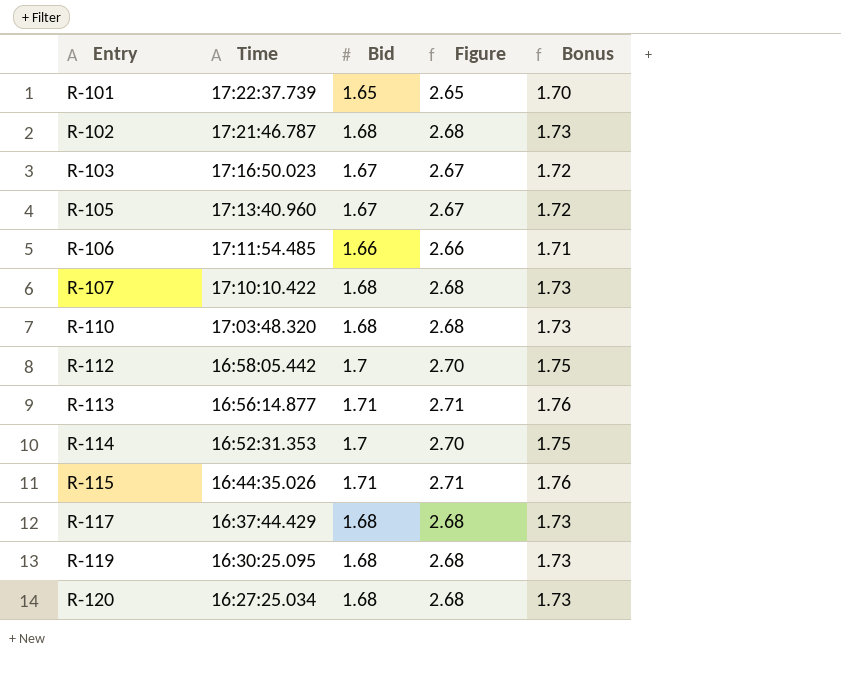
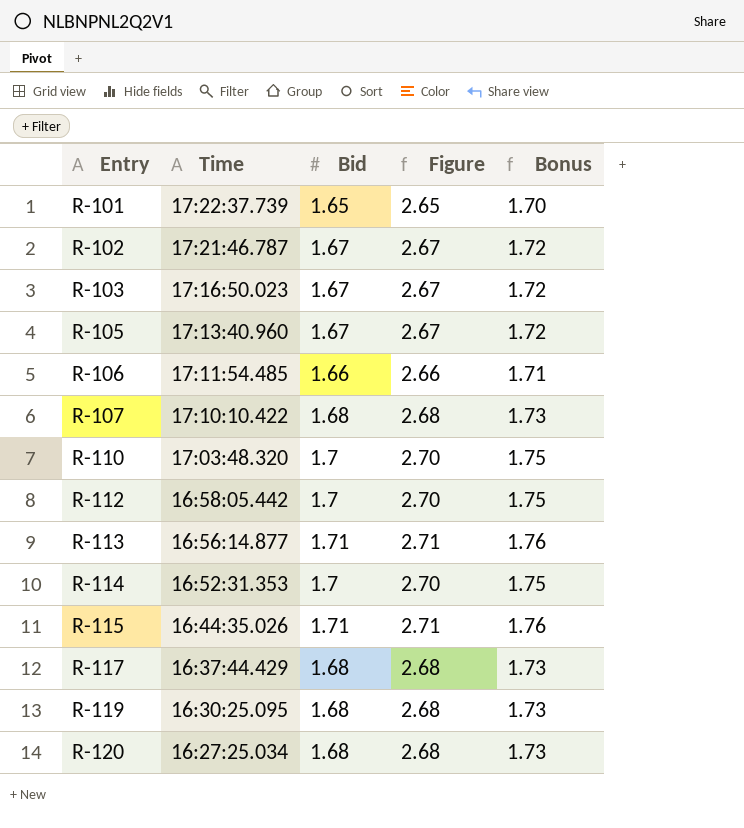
R-102 | Bid: 1.68 -> 1.67
R-102 | Figure: 2.68 -> 2.67
R-102 | Bonus: 1.73 -> 1.72
R-110 | Bid: 1.68 -> 1.7
R-110 | Figure: 2.68 -> 2.70
R-110 | Bonus: 1.73 -> 1.75

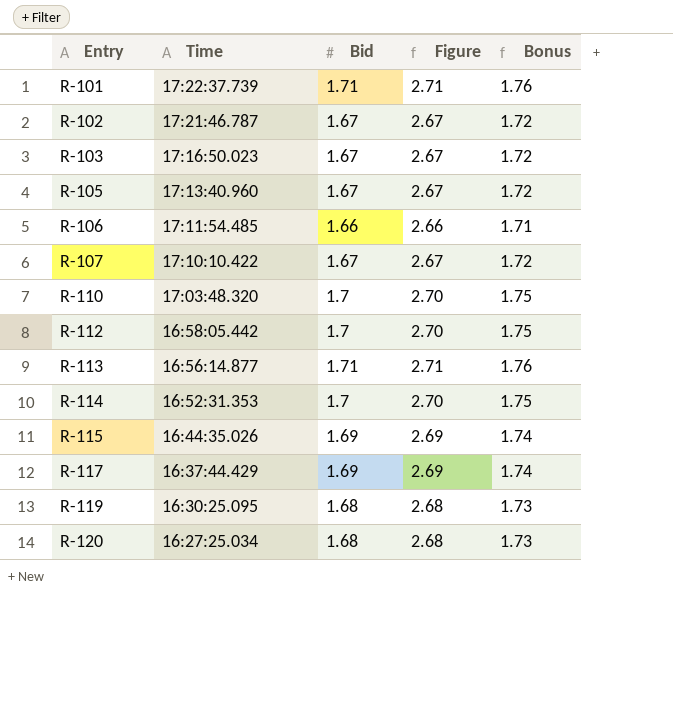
R-101 | Bid: 1.65 -> 1.71
R-101 | Figure: 2.65 -> 2.71
R-101 | Bonus: 1.70 -> 1.76
R-107 | Bid: 1.68 -> 1.67
R-107 | Figure: 2.68 -> 2.67
R-107 | Bonus: 1.73 -> 1.72
R-115 | Bid: 1.71 -> 1.69
R-115 | Figure: 2.71 -> 2.69
R-115 | Bonus: 1.76 -> 1.74
R-117 | Bid: 1.68 -> 1.69
R-117 | Figure: 2.68 -> 2.69
R-117 | Bonus: 1.73 -> 1.74

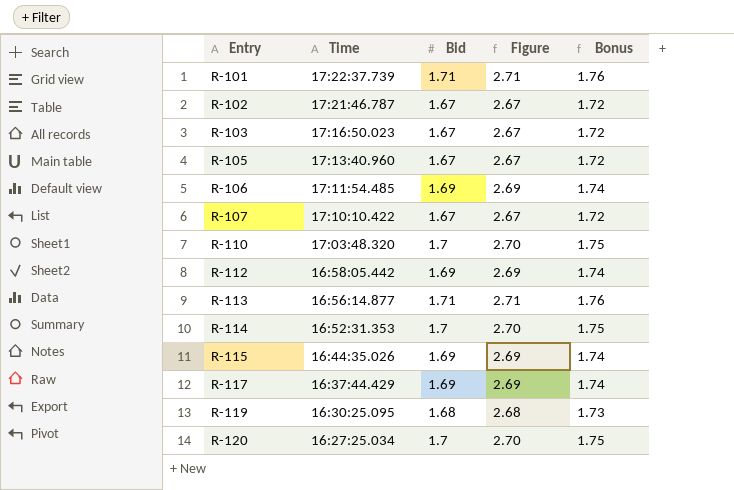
R-106 | Bid: 1.66 -> 1.69
R-106 | Figure: 2.66 -> 2.69
R-106 | Bonus: 1.71 -> 1.74
R-112 | Bid: 1.7 -> 1.69
R-112 | Figure: 2.70 -> 2.69
R-112 | Bonus: 1.75 -> 1.74
R-120 | Bid: 1.68 -> 1.7
R-120 | Figure: 2.68 -> 2.70
R-120 | Bonus: 1.73 -> 1.75

